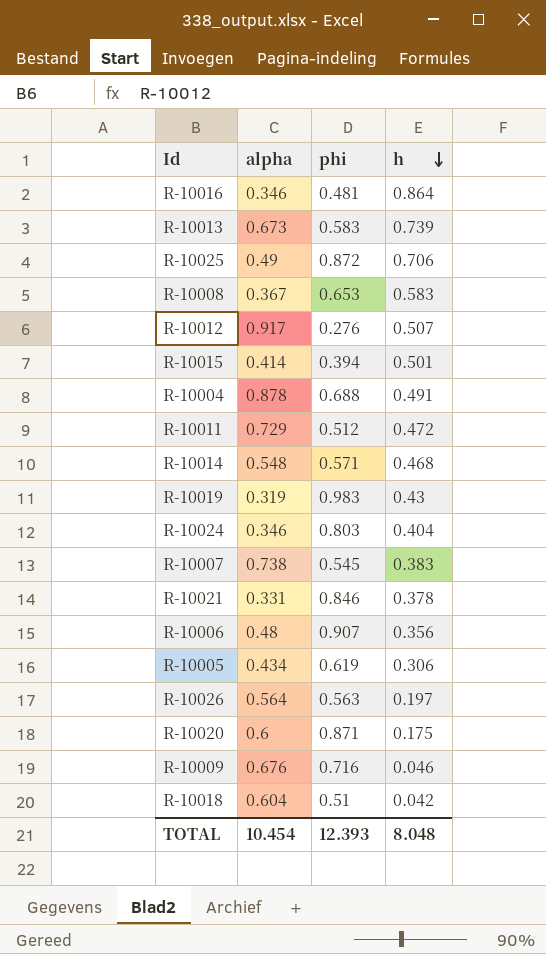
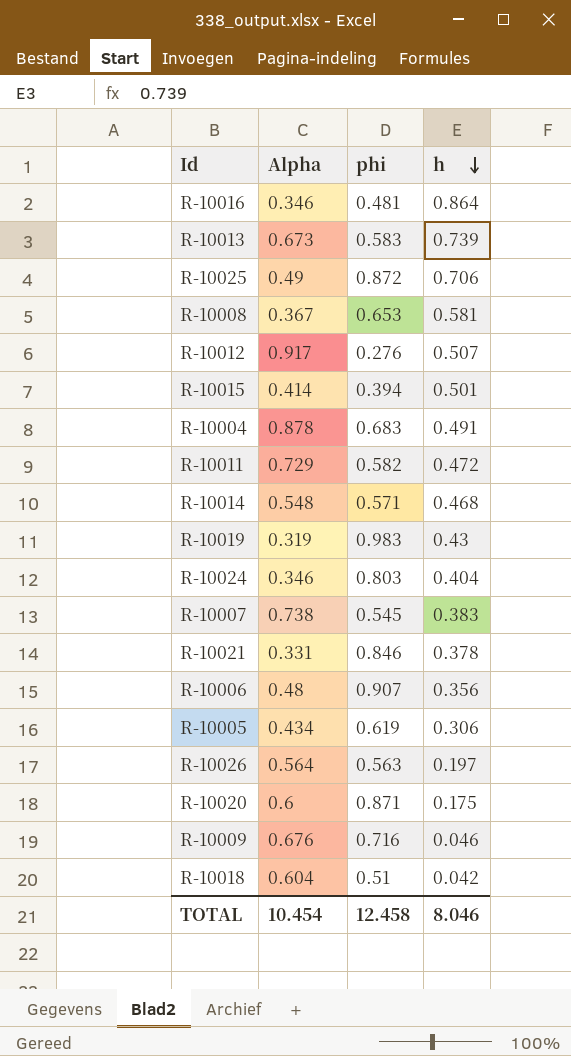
column name: alpha -> Alpha
R-10008 | h: 0.583 -> 0.581
R-10004 | phi: 0.688 -> 0.683
R-10011 | phi: 0.512 -> 0.582
TOTAL | phi: 12.393 -> 12.458
TOTAL | h: 8.048 -> 8.046

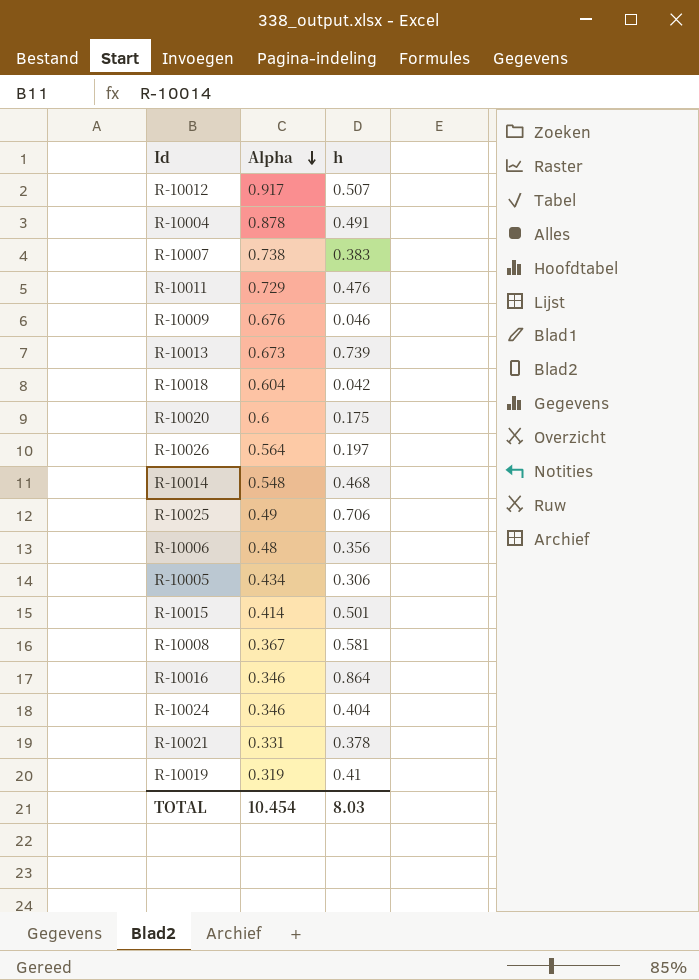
row order: h descending -> Alpha descending
column phi | position: 3 -> none
R-10011 | h: 0.472 -> 0.476
R-10019 | h: 0.43 -> 0.41
TOTAL | h: 8.046 -> 8.03

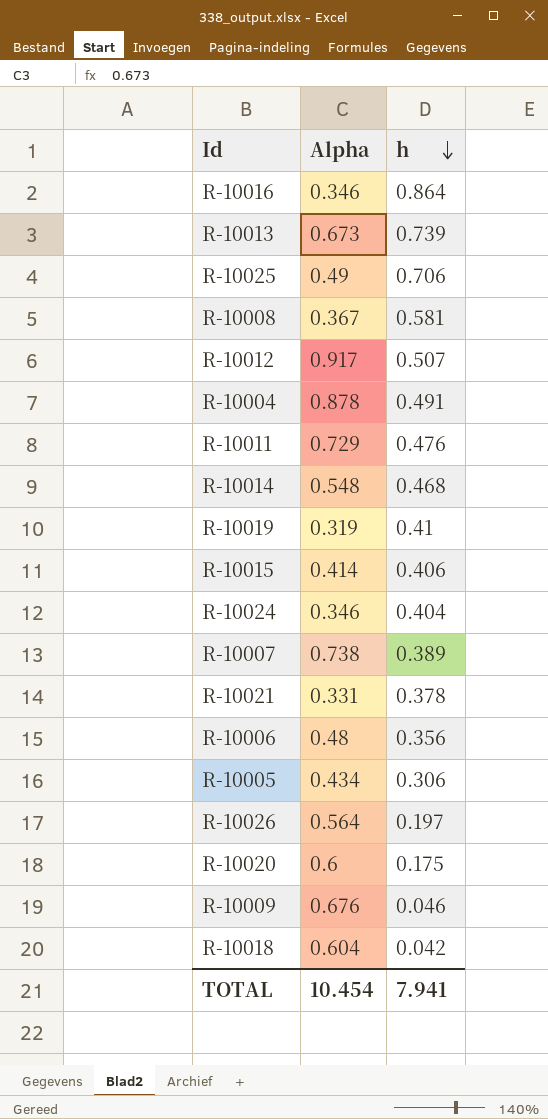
row order: Alpha descending -> h descending
R-10015 | h: 0.501 -> 0.406
R-10007 | h: 0.383 -> 0.389
TOTAL | h: 8.03 -> 7.941

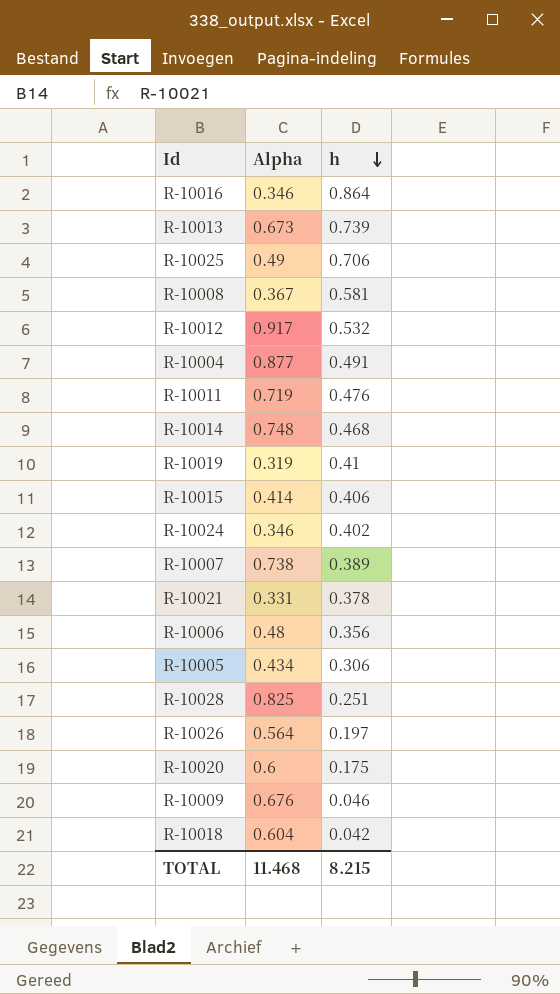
R-10012 | h: 0.507 -> 0.532
R-10004 | Alpha: 0.878 -> 0.877
R-10011 | Alpha: 0.729 -> 0.719
R-10014 | Alpha: 0.548 -> 0.748
R-10024 | h: 0.404 -> 0.402
row R-10028: none -> 0.825 | 0.251
TOTAL | Alpha: 10.454 -> 11.468
TOTAL | h: 7.941 -> 8.215

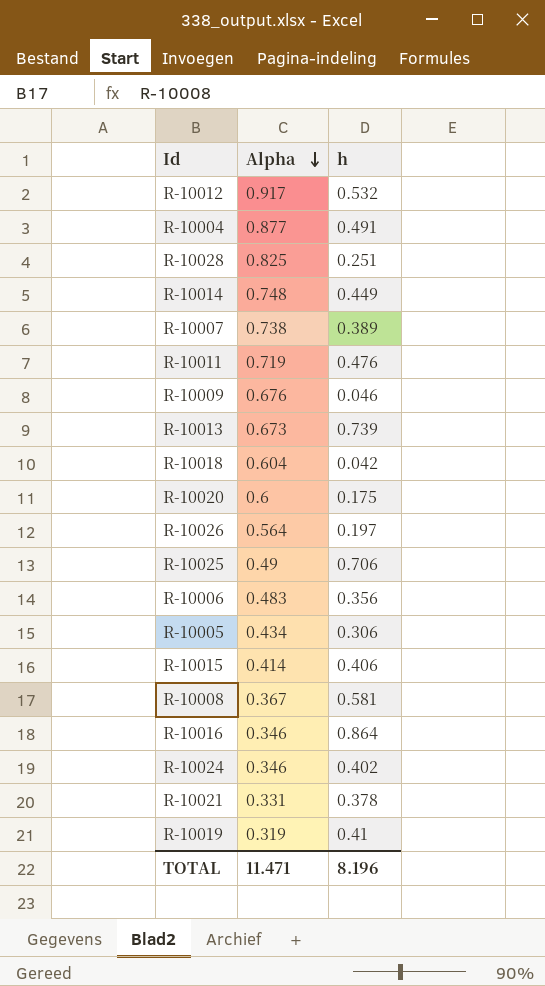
row order: h descending -> Alpha descending
R-10014 | h: 0.468 -> 0.449
R-10006 | Alpha: 0.48 -> 0.483
TOTAL | Alpha: 11.468 -> 11.471
TOTAL | h: 8.215 -> 8.196

